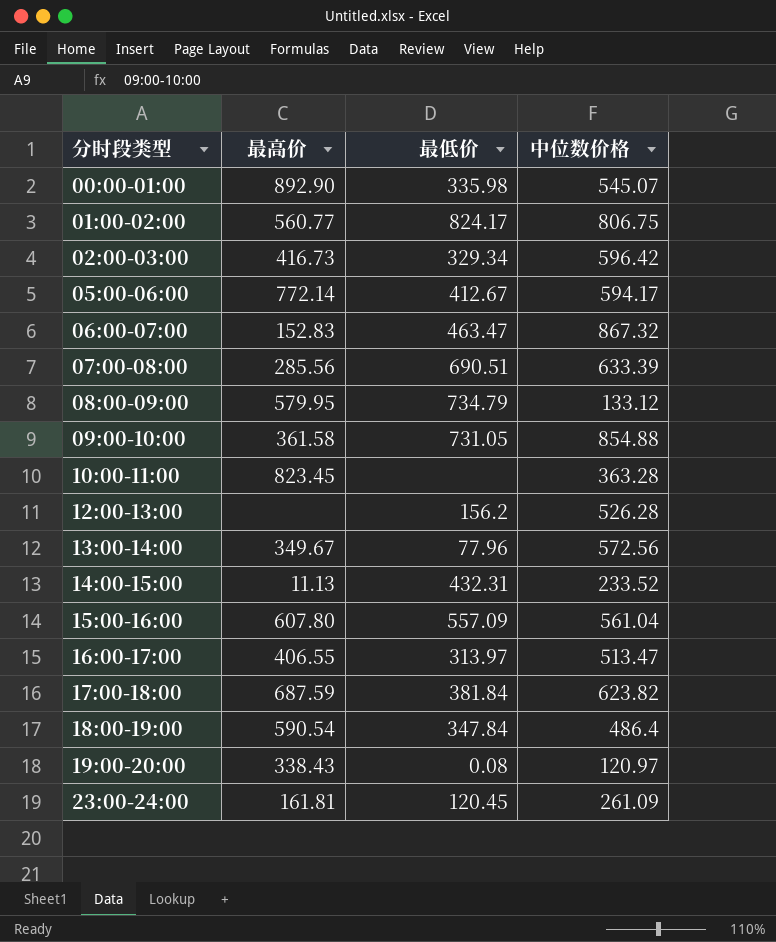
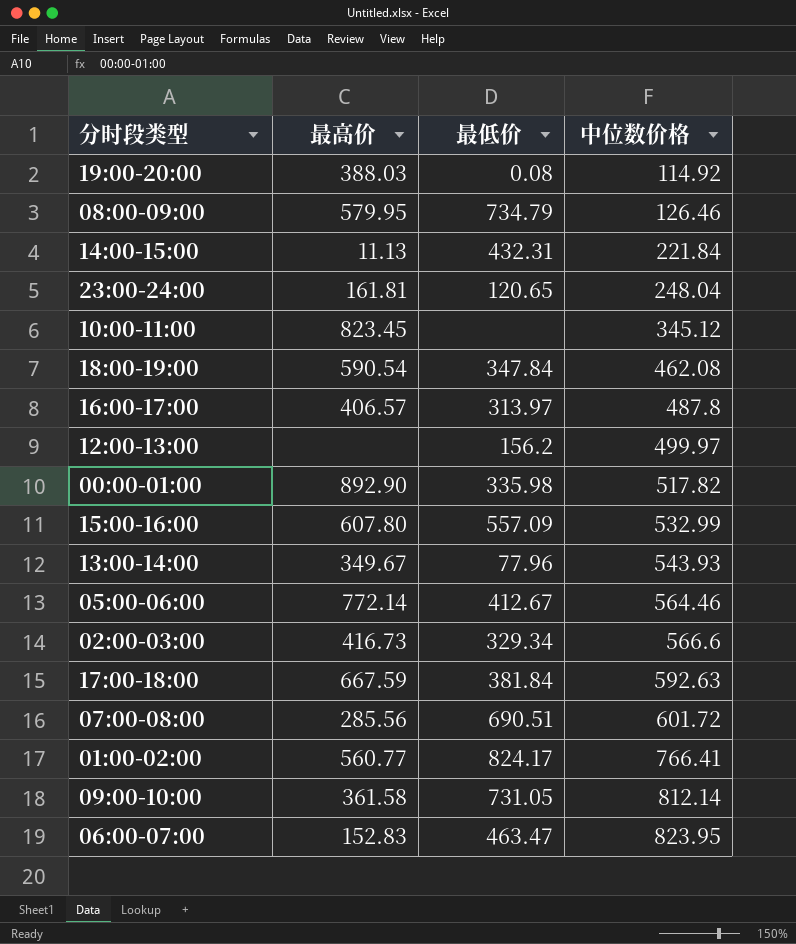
row order: 分时段类型 ascending -> 中位数价格 ascending
19:00-20:00 | 最高价: 338.43 -> 388.03
19:00-20:00 | 中位数价格: 120.97 -> 114.92
08:00-09:00 | 中位数价格: 133.12 -> 126.46
14:00-15:00 | 中位数价格: 233.52 -> 221.84
23:00-24:00 | 最低价: 120.45 -> 120.65
23:00-24:00 | 中位数价格: 261.09 -> 248.04
10:00-11:00 | 中位数价格: 363.28 -> 345.12
18:00-19:00 | 中位数价格: 486.4 -> 462.08
16:00-17:00 | 最高价: 406.55 -> 406.57
16:00-17:00 | 中位数价格: 513.47 -> 487.8
12:00-13:00 | 中位数价格: 526.28 -> 499.97
00:00-01:00 | 中位数价格: 545.07 -> 517.82
15:00-16:00 | 中位数价格: 561.04 -> 532.99
13:00-14:00 | 中位数价格: 572.56 -> 543.93
05:00-06:00 | 中位数价格: 594.17 -> 564.46
02:00-03:00 | 中位数价格: 596.42 -> 566.6
17:00-18:00 | 最高价: 687.59 -> 667.59
17:00-18:00 | 中位数价格: 623.82 -> 592.63
07:00-08:00 | 中位数价格: 633.39 -> 601.72
01:00-02:00 | 中位数价格: 806.75 -> 766.41
09:00-10:00 | 中位数价格: 854.88 -> 812.14
06:00-07:00 | 中位数价格: 867.32 -> 823.95

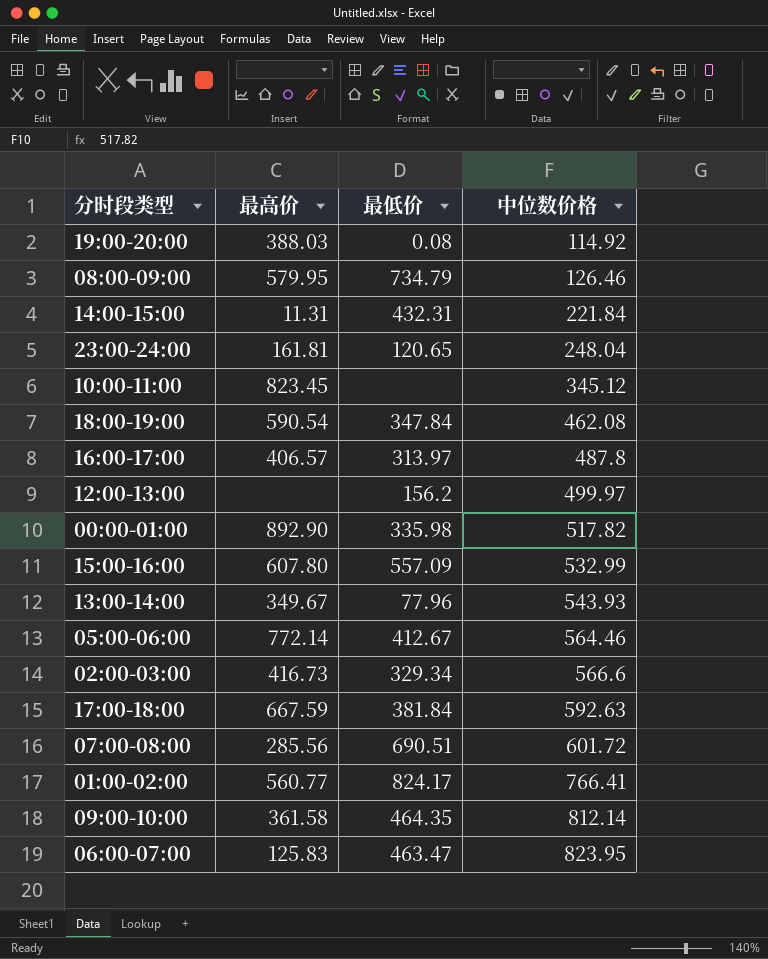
14:00-15:00 | 最高价: 11.13 -> 11.31
09:00-10:00 | 最低价: 731.05 -> 464.35
06:00-07:00 | 最高价: 152.83 -> 125.83

